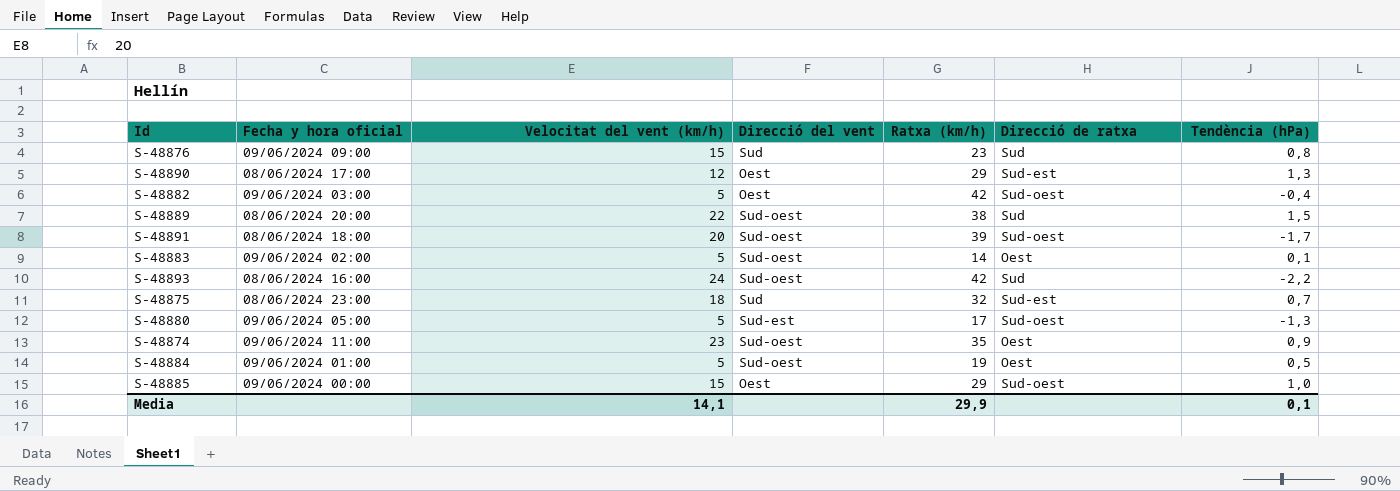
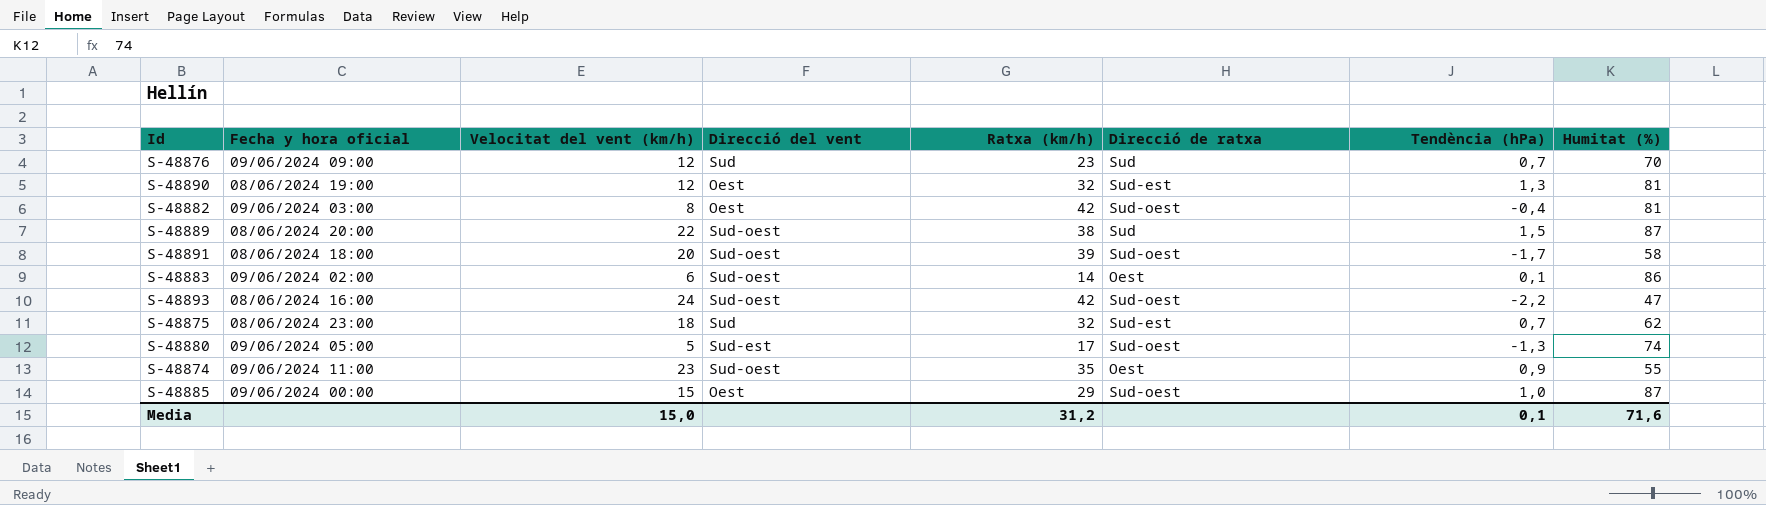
column Humitat (%) | position: none -> 8
row S-48884: 09/06/2024 01:00 | 5 | Sud-oest | 19 | Oest | 0,5 -> none
S-48876 | Velocitat del vent (km/h): 15 -> 12
S-48876 | Tendència (hPa): 0,8 -> 0,7
S-48890 | Fecha y hora oficial: 08/06/2024 17:00 -> 08/06/2024 19:00
S-48890 | Ratxa (km/h): 29 -> 32
S-48882 | Velocitat del vent (km/h): 5 -> 8
S-48883 | Velocitat del vent (km/h): 5 -> 6
S-48893 | Direcció de ratxa: Sud -> Sud-oest
Media | Velocitat del vent (km/h): 14,1 -> 15,0
Media | Ratxa (km/h): 29,9 -> 31,2

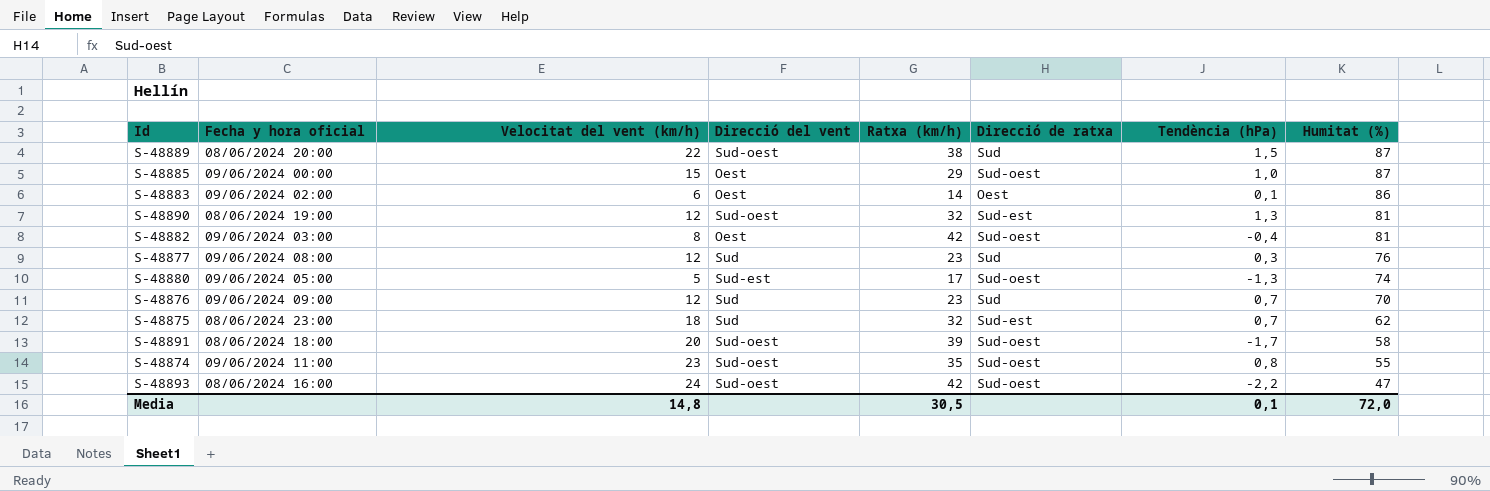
row order: none -> Humitat (%) descending
S-48883 | Direcció del vent: Sud-oest -> Oest
S-48890 | Direcció del vent: Oest -> Sud-oest
row S-48877: none -> 09/06/2024 08:00 | 12 | Sud | 23 | Sud | 0,3 | 76
S-48874 | Direcció de ratxa: Oest -> Sud-oest
S-48874 | Tendència (hPa): 0,9 -> 0,8
Media | Velocitat del vent (km/h): 15,0 -> 14,8
Media | Ratxa (km/h): 31,2 -> 30,5
Media | Humitat (%): 71,6 -> 72,0

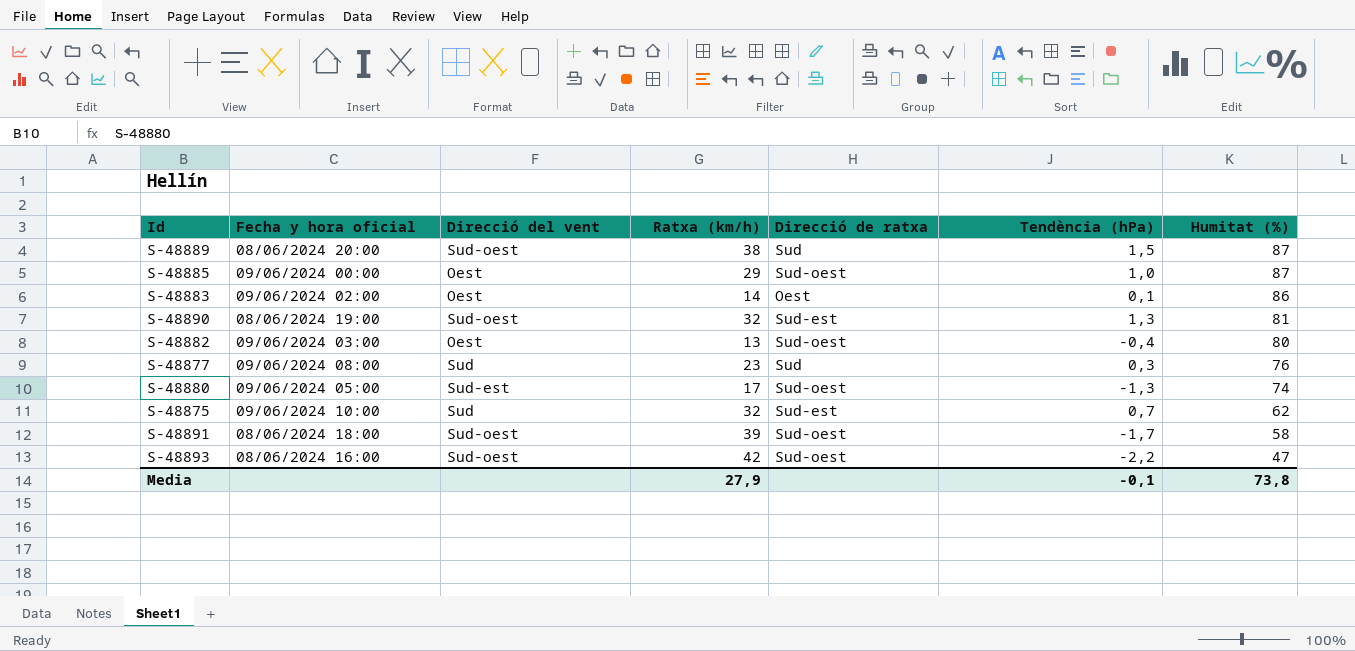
column Velocitat del vent (km/h) | position: 3 -> none
row S-48876: 09/06/2024 09:00 | 12 | Sud | 23 | Sud | 0,7 | 70 -> none
row S-48874: 09/06/2024 11:00 | 23 | Sud-oest | 35 | Sud-oest | 0,8 | 55 -> none
S-48882 | Ratxa (km/h): 42 -> 13
S-48882 | Humitat (%): 81 -> 80
S-48875 | Fecha y hora oficial: 08/06/2024 23:00 -> 09/06/2024 10:00
Media | Ratxa (km/h): 30,5 -> 27,9
Media | Tendència (hPa): 0,1 -> -0,1
Media | Humitat (%): 72,0 -> 73,8

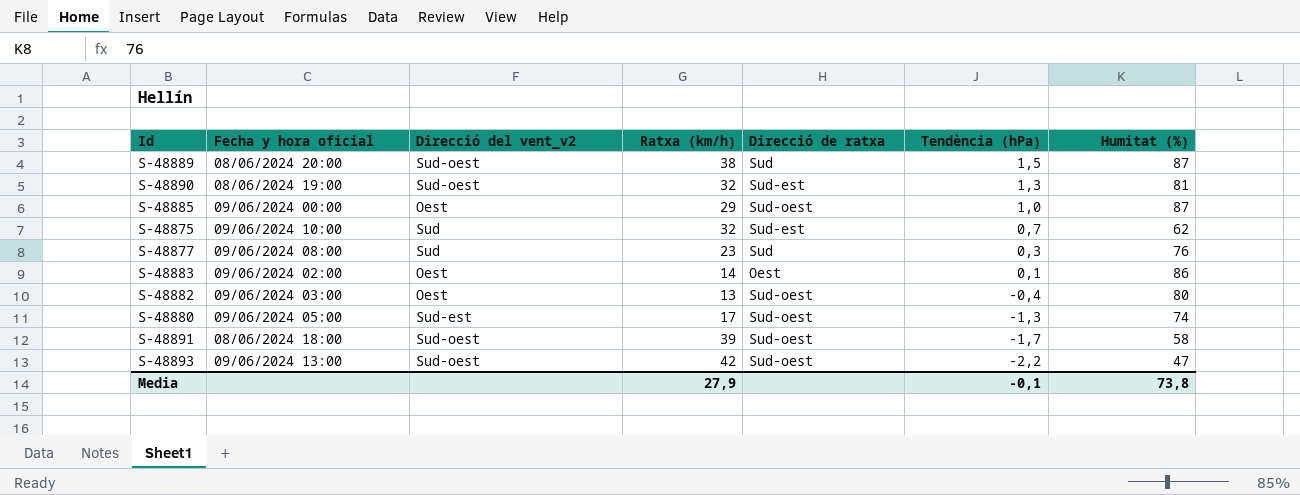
row order: Humitat (%) descending -> Tendència (hPa) descending
column name: Direcció del vent -> Direcció del vent_v2
S-48893 | Fecha y hora oficial: 08/06/2024 16:00 -> 09/06/2024 13:00

